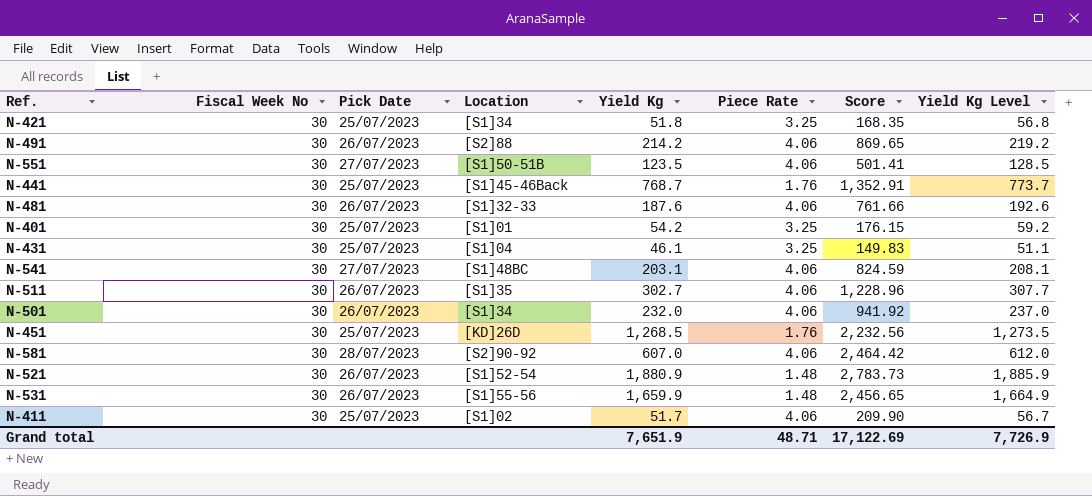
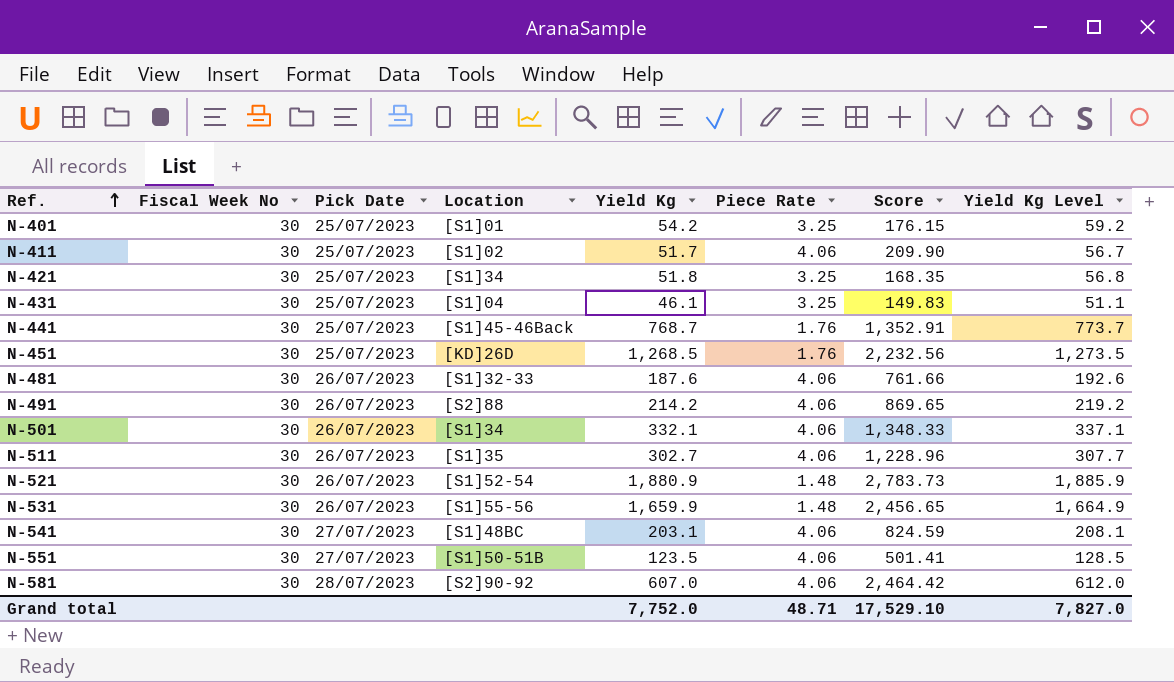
row order: none -> Ref. ascending
N-501 | Yield Kg: 232.0 -> 332.1
N-501 | Score: 941.92 -> 1,348.33
N-501 | Yield Kg Level: 237.0 -> 337.1
Grand total | Yield Kg: 7,651.9 -> 7,752.0
Grand total | Score: 17,122.69 -> 17,529.10
Grand total | Yield Kg Level: 7,726.9 -> 7,827.0

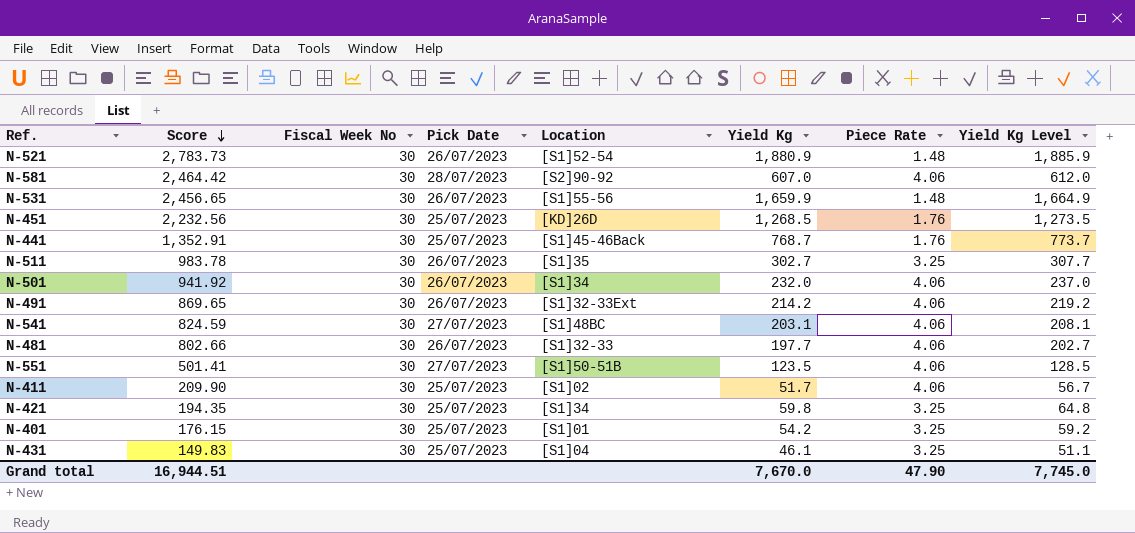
row order: Ref. ascending -> Score descending
column Score | position: 7 -> 2
N-511 | Score: 1,228.96 -> 983.78
N-511 | Piece Rate: 4.06 -> 3.25
N-501 | Score: 1,348.33 -> 941.92
N-501 | Yield Kg: 332.1 -> 232.0
N-501 | Yield Kg Level: 337.1 -> 237.0
N-491 | Location: [S2]88 -> [S1]32-33Ext
N-481 | Score: 761.66 -> 802.66
N-481 | Yield Kg: 187.6 -> 197.7
N-481 | Yield Kg Level: 192.6 -> 202.7
N-421 | Score: 168.35 -> 194.35
N-421 | Yield Kg: 51.8 -> 59.8
N-421 | Yield Kg Level: 56.8 -> 64.8
Grand total | Score: 17,529.10 -> 16,944.51
Grand total | Yield Kg: 7,752.0 -> 7,670.0
Grand total | Piece Rate: 48.71 -> 47.90
Grand total | Yield Kg Level: 7,827.0 -> 7,745.0

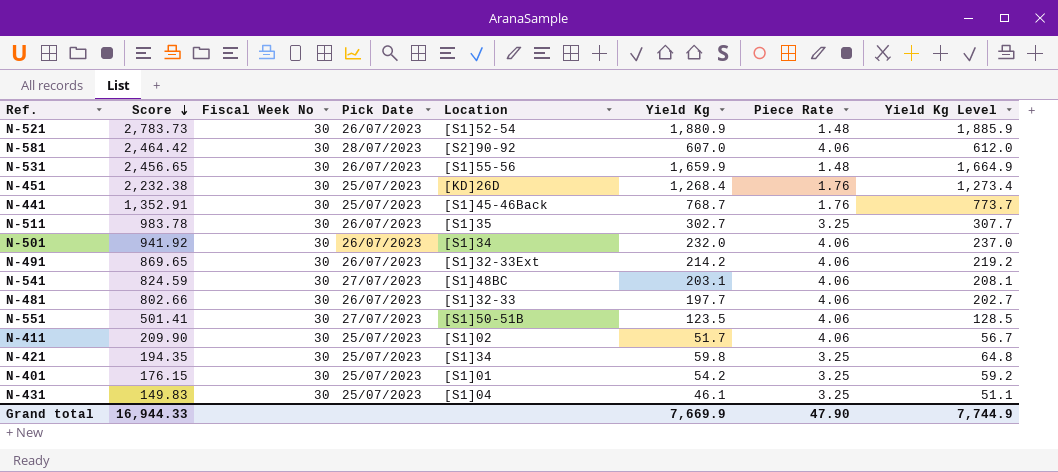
N-451 | Score: 2,232.56 -> 2,232.38
N-451 | Yield Kg: 1,268.5 -> 1,268.4
N-451 | Yield Kg Level: 1,273.5 -> 1,273.4
Grand total | Score: 16,944.51 -> 16,944.33
Grand total | Yield Kg: 7,670.0 -> 7,669.9
Grand total | Yield Kg Level: 7,745.0 -> 7,744.9

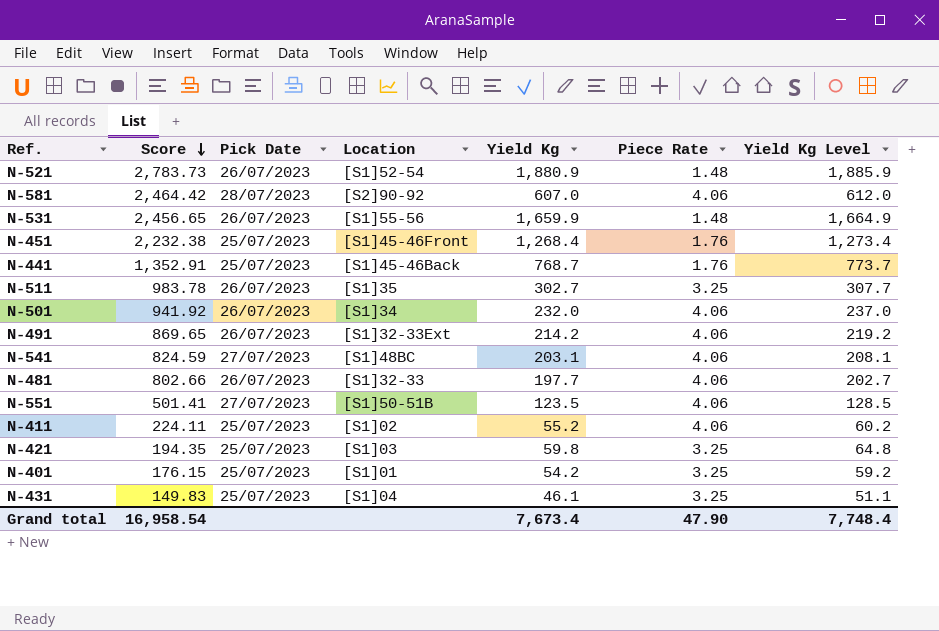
column Fiscal Week No | position: 3 -> none
N-451 | Location: [KD]26D -> [S1]45-46Front
N-411 | Score: 209.90 -> 224.11
N-411 | Yield Kg: 51.7 -> 55.2
N-411 | Yield Kg Level: 56.7 -> 60.2
N-421 | Location: [S1]34 -> [S1]03
Grand total | Score: 16,944.33 -> 16,958.54
Grand total | Yield Kg: 7,669.9 -> 7,673.4
Grand total | Yield Kg Level: 7,744.9 -> 7,748.4

